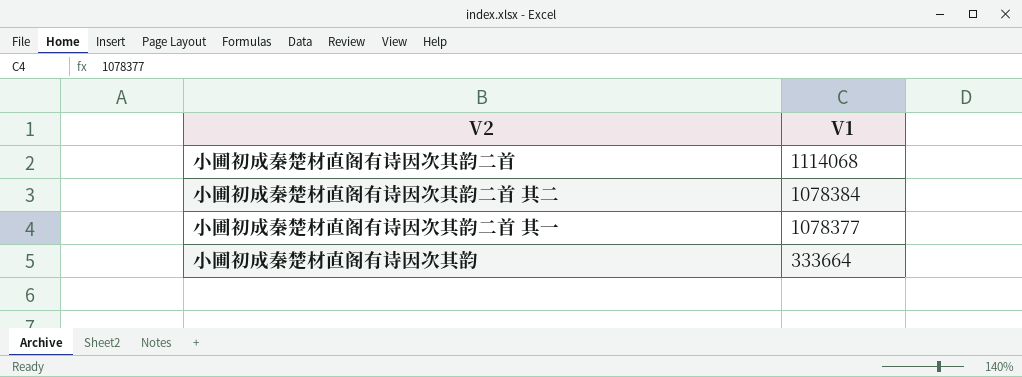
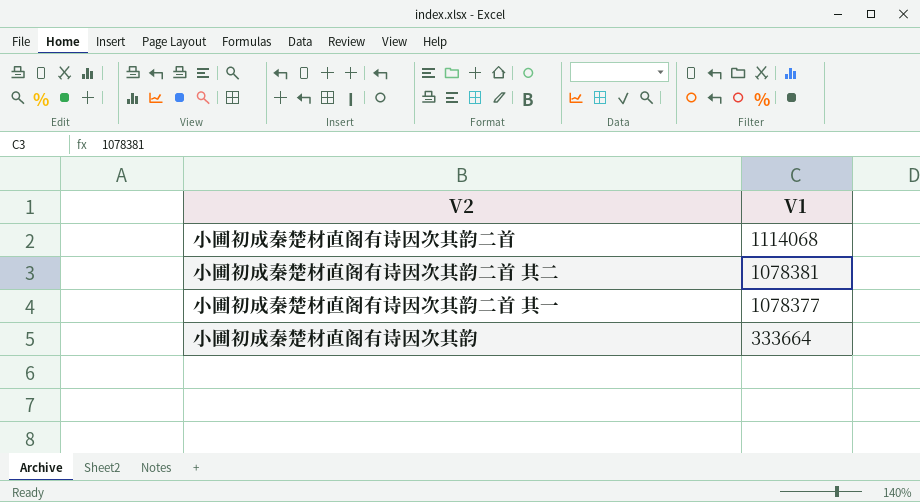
小圃初成秦楚材直阁有诗因次其韵二首 其二 | V1: 1078384 -> 1078381

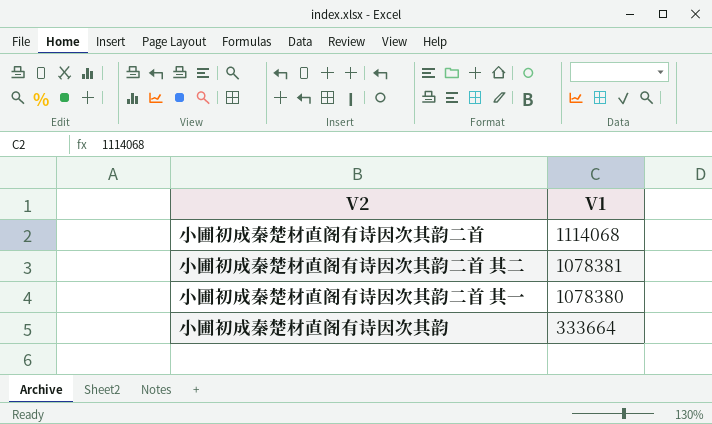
小圃初成秦楚材直阁有诗因次其韵二首 其一 | V1: 1078377 -> 1078380

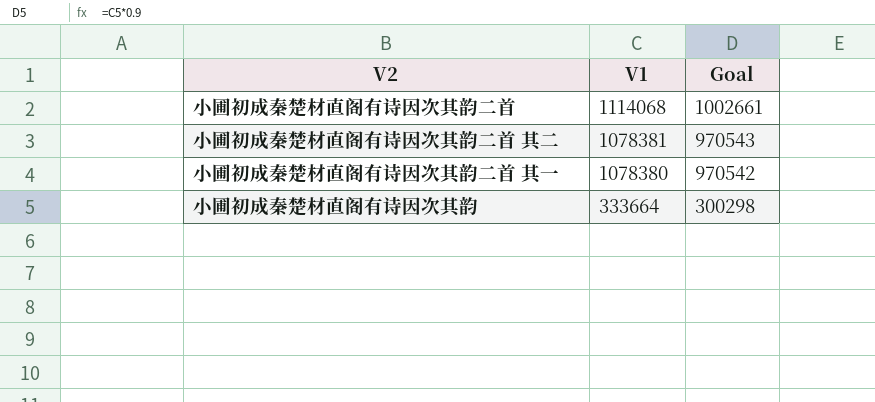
column Goal | formula: none -> [V1] * 0.9

